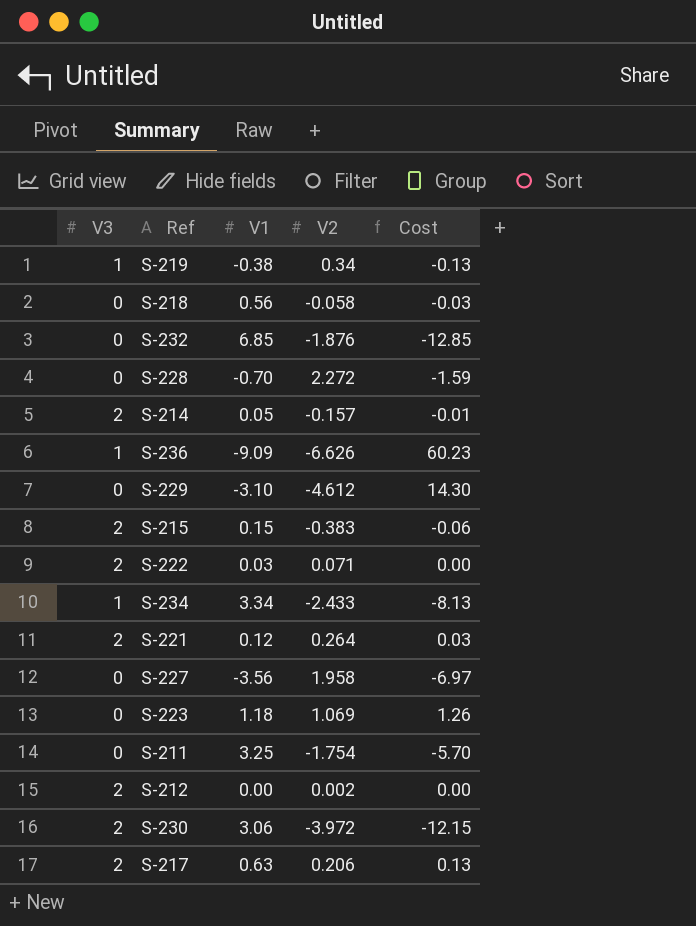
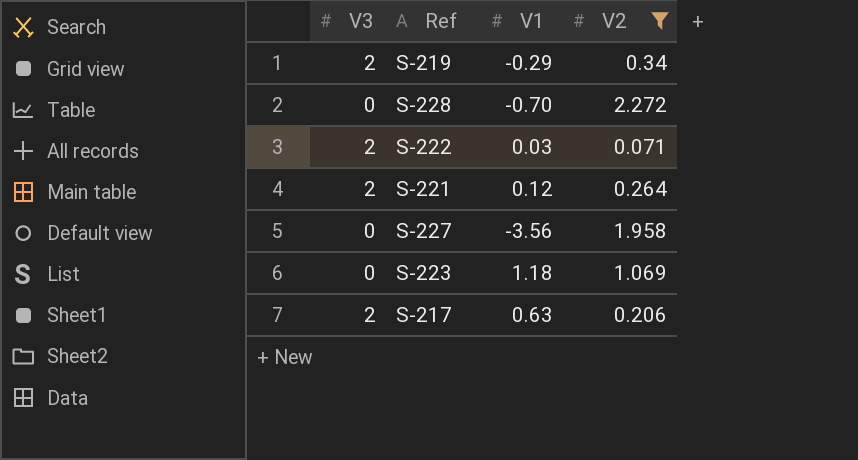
filter: none -> V2 >= 0.071
column Cost | formula: [V1] * [V2] -> none
S-219 | V3: 1 -> 2
S-219 | V1: -0.38 -> -0.29

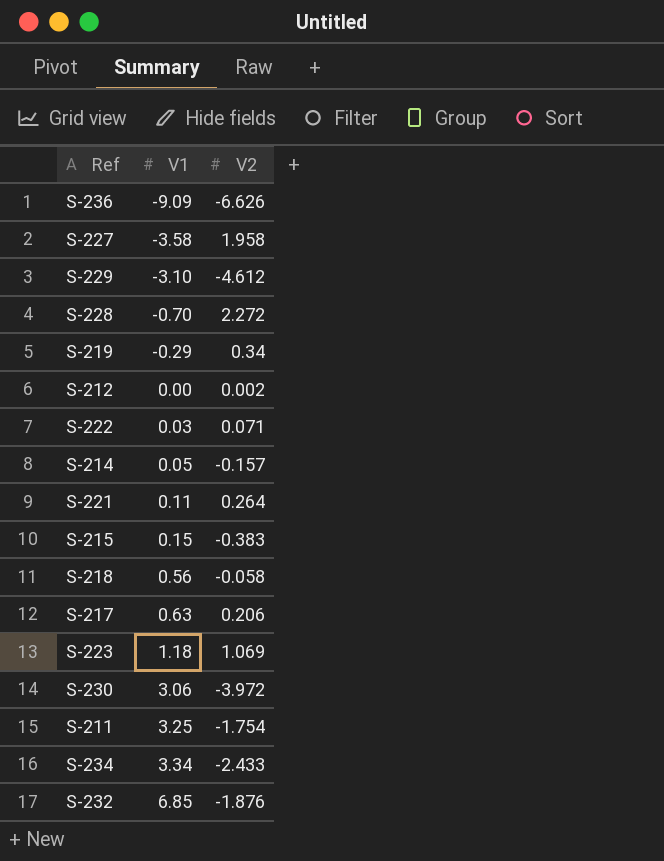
filter: V2 >= 0.071 -> none
row order: none -> V1 ascending
column V3 | position: 1 -> none
S-227 | V1: -3.56 -> -3.58
S-221 | V1: 0.12 -> 0.11

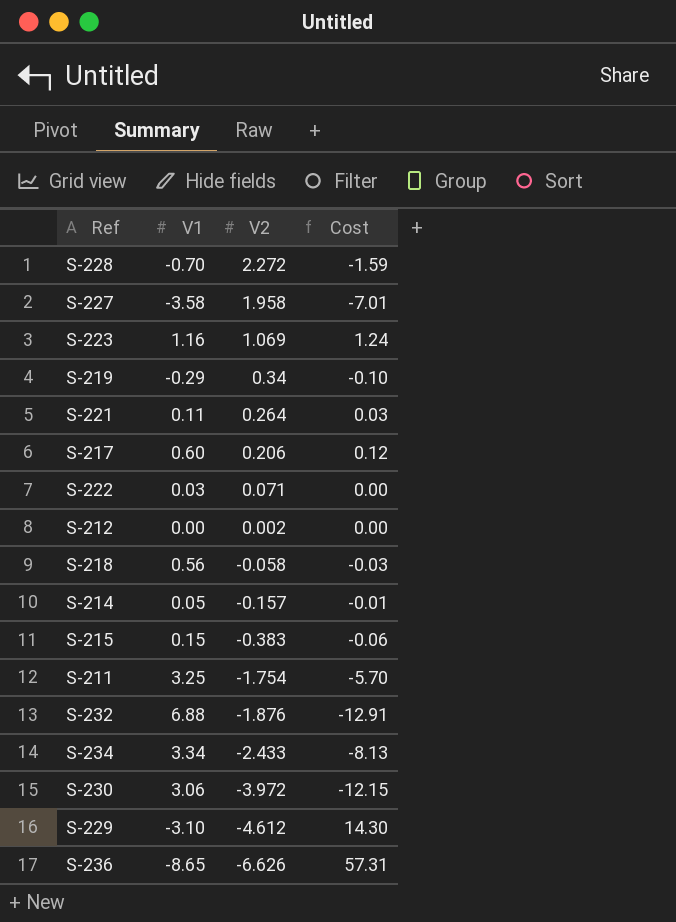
row order: V1 ascending -> V2 descending
column Cost | formula: none -> [V1] * [V2]
S-223 | V1: 1.18 -> 1.16
S-217 | V1: 0.63 -> 0.60
S-232 | V1: 6.85 -> 6.88
S-236 | V1: -9.09 -> -8.65

